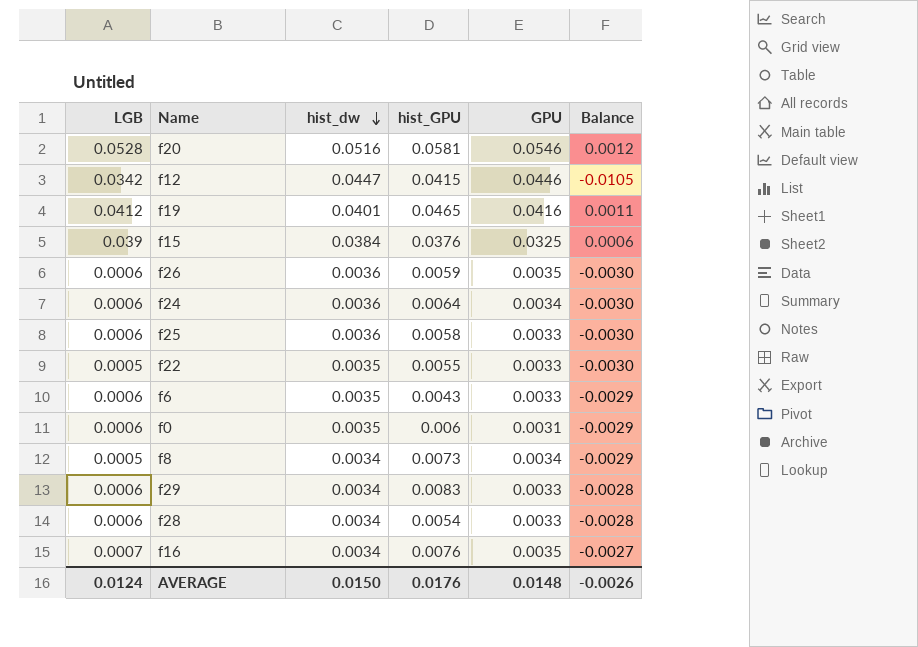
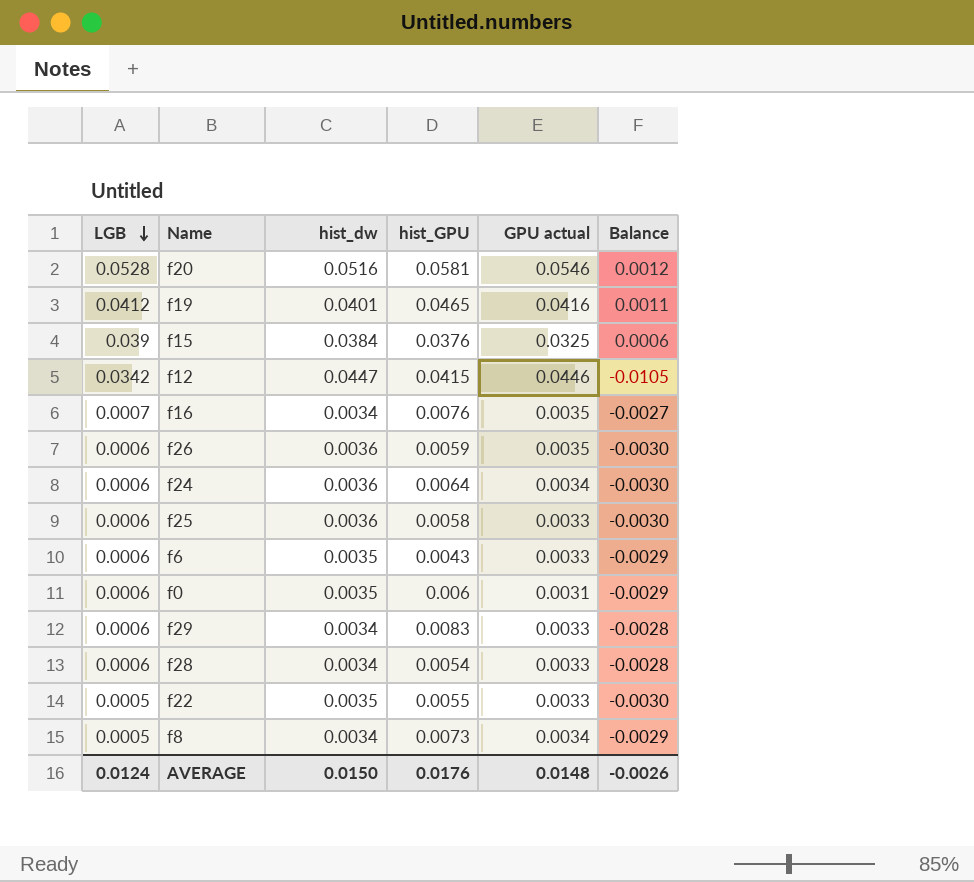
row order: hist_dw descending -> LGB descending
column name: GPU -> GPU actual

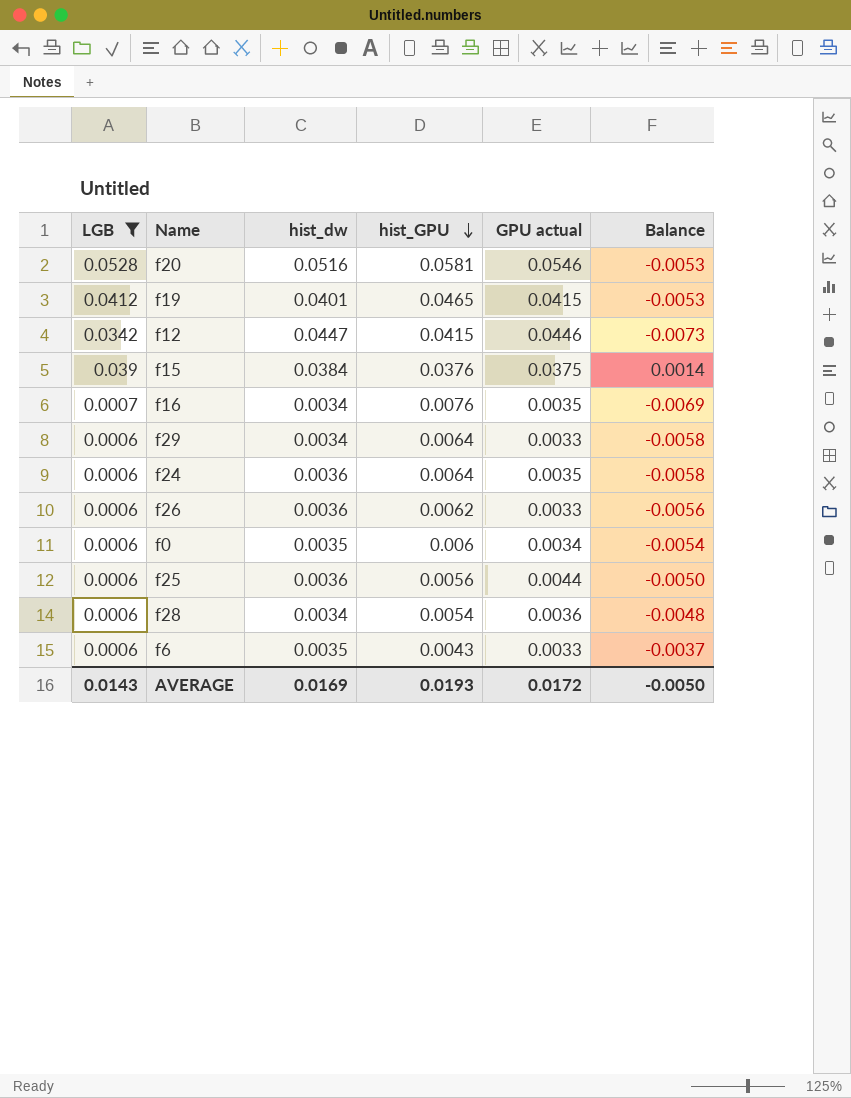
filter: none -> LGB != 0.0005
row order: LGB descending -> hist_GPU descending
column Balance | formula: [LGB] - [hist_dw] -> [LGB] - [hist_GPU]
f19 | GPU actual: 0.0416 -> 0.0415
f15 | GPU actual: 0.0325 -> 0.0375
f29 | hist_GPU: 0.0083 -> 0.0064
f24 | GPU actual: 0.0034 -> 0.0035
f26 | hist_GPU: 0.0059 -> 0.0062
f26 | GPU actual: 0.0035 -> 0.0033
f0 | GPU actual: 0.0031 -> 0.0034
f25 | hist_GPU: 0.0058 -> 0.0056
f25 | GPU actual: 0.0033 -> 0.0044
f28 | GPU actual: 0.0033 -> 0.0036
AVERAGE | LGB: 0.0124 -> 0.0143
AVERAGE | hist_dw: 0.0150 -> 0.0169
AVERAGE | hist_GPU: 0.0176 -> 0.0193
AVERAGE | GPU actual: 0.0148 -> 0.0172
AVERAGE | Balance: -0.0026 -> -0.0050

